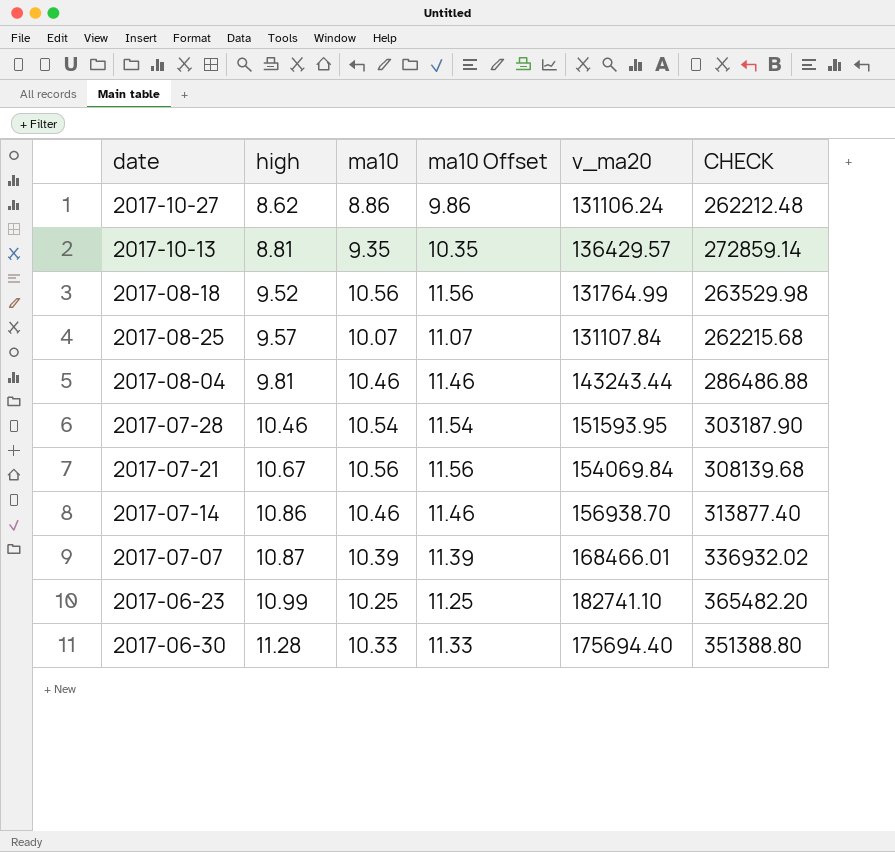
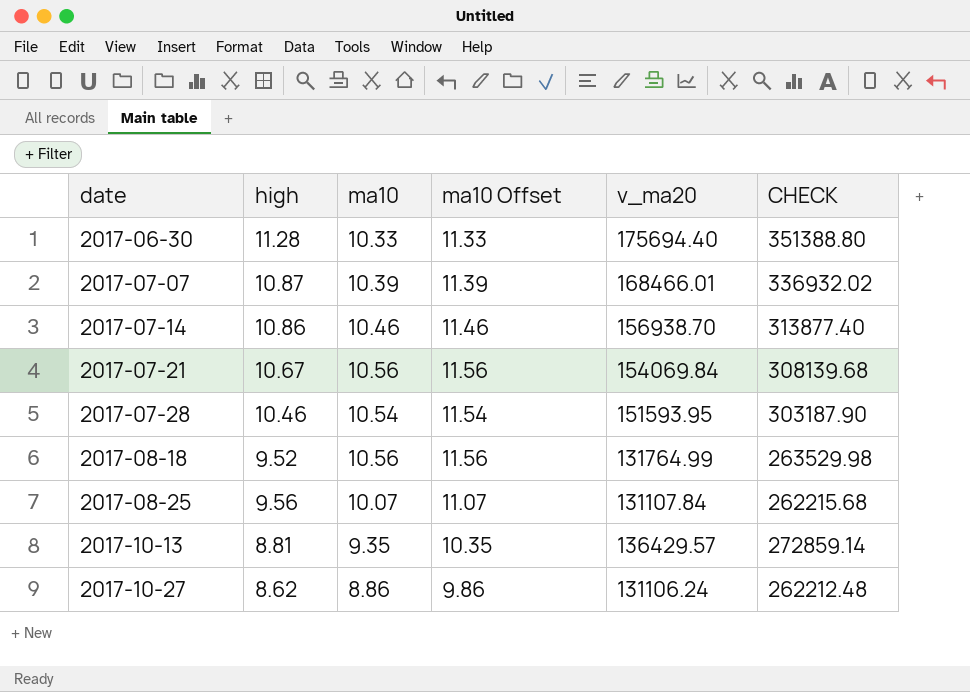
row order: high ascending -> date ascending
row 2017-08-04: 9.81 | 10.46 | 11.46 | 143243.44 | 286486.88 -> none
row 2017-06-23: 10.99 | 10.25 | 11.25 | 182741.10 | 365482.20 -> none
2017-08-25 | high: 9.57 -> 9.56

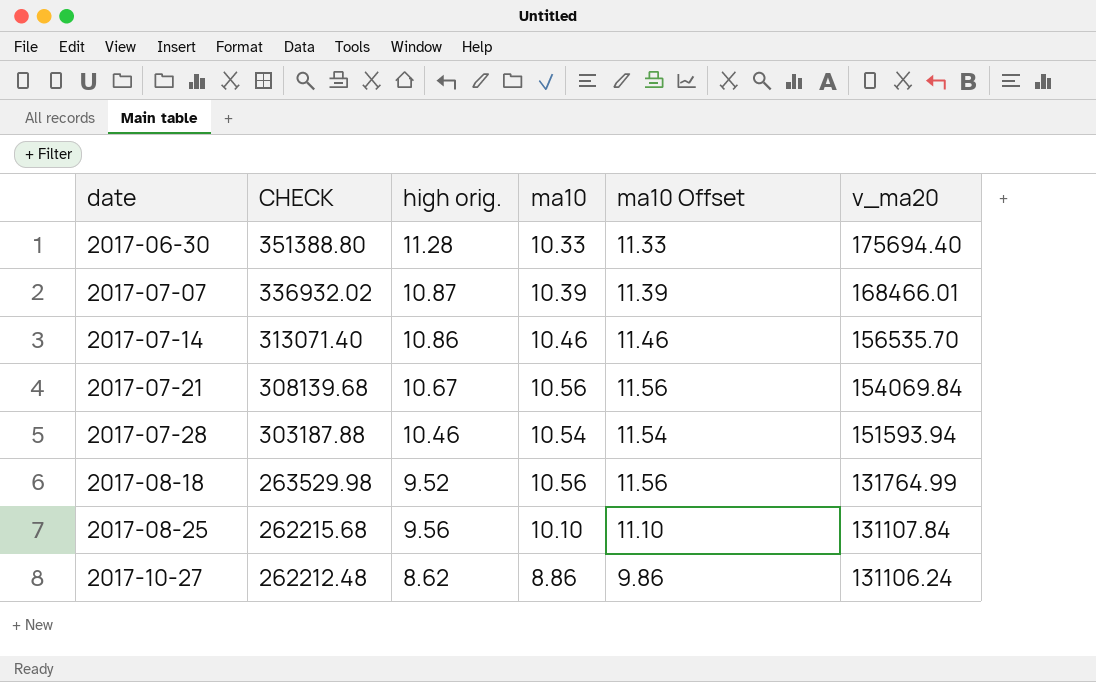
column CHECK | position: 6 -> 2
column name: high -> high orig.
row 2017-10-13: 8.81 | 9.35 | 10.35 | 136429.57 | 272859.14 -> none
2017-07-14 | CHECK: 313877.40 -> 313071.40
2017-07-14 | v_ma20: 156938.70 -> 156535.70
2017-07-28 | CHECK: 303187.90 -> 303187.88
2017-07-28 | v_ma20: 151593.95 -> 151593.94
2017-08-25 | ma10: 10.07 -> 10.10
2017-08-25 | ma10 Offset: 11.07 -> 11.10

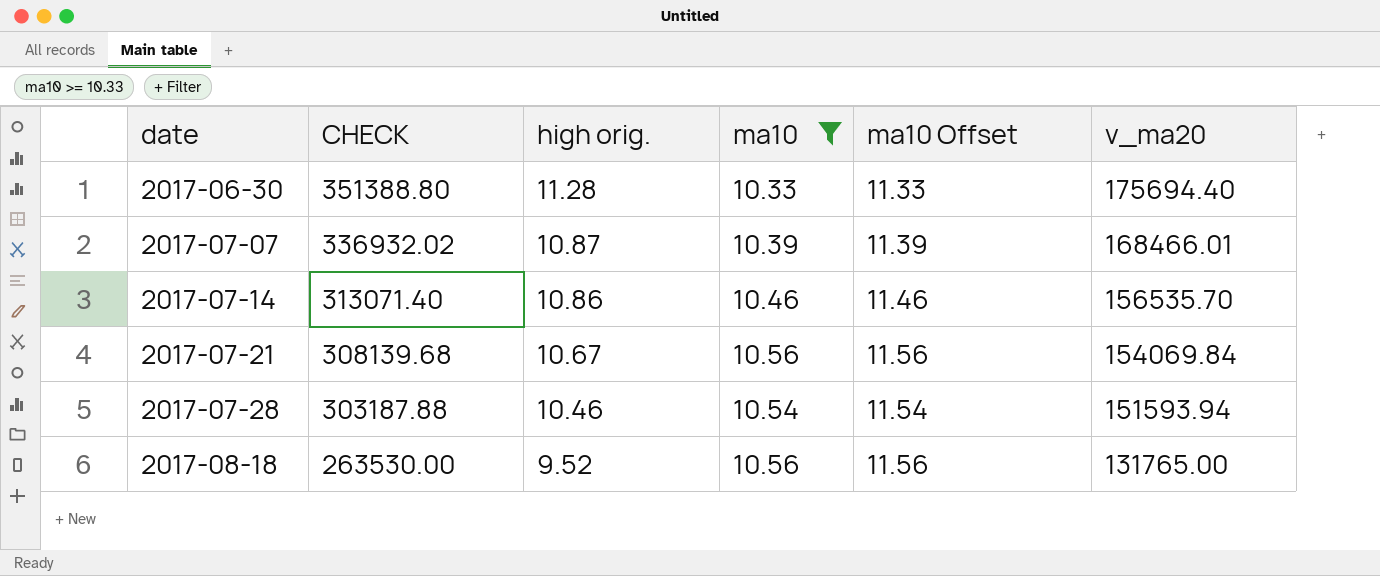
filter: none -> ma10 >= 10.33
2017-08-18 | CHECK: 263529.98 -> 263530.00
2017-08-18 | v_ma20: 131764.99 -> 131765.00

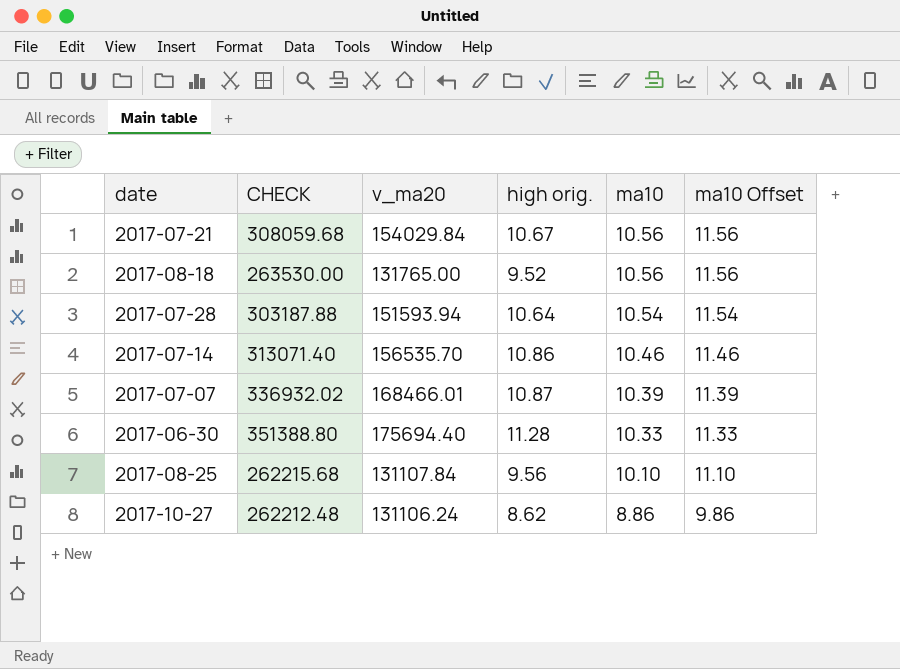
filter: ma10 >= 10.33 -> none
row order: date ascending -> ma10 descending
column v_ma20 | position: 6 -> 3
2017-07-21 | CHECK: 308139.68 -> 308059.68
2017-07-21 | v_ma20: 154069.84 -> 154029.84
2017-07-28 | high orig.: 10.46 -> 10.64

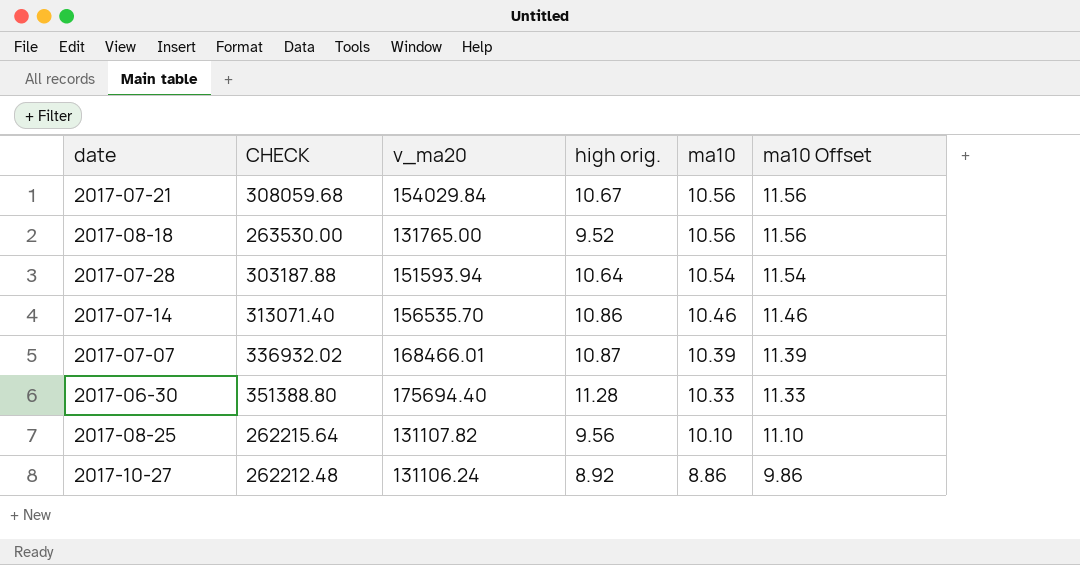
2017-08-25 | CHECK: 262215.68 -> 262215.64
2017-08-25 | v_ma20: 131107.84 -> 131107.82
2017-10-27 | high orig.: 8.62 -> 8.92

